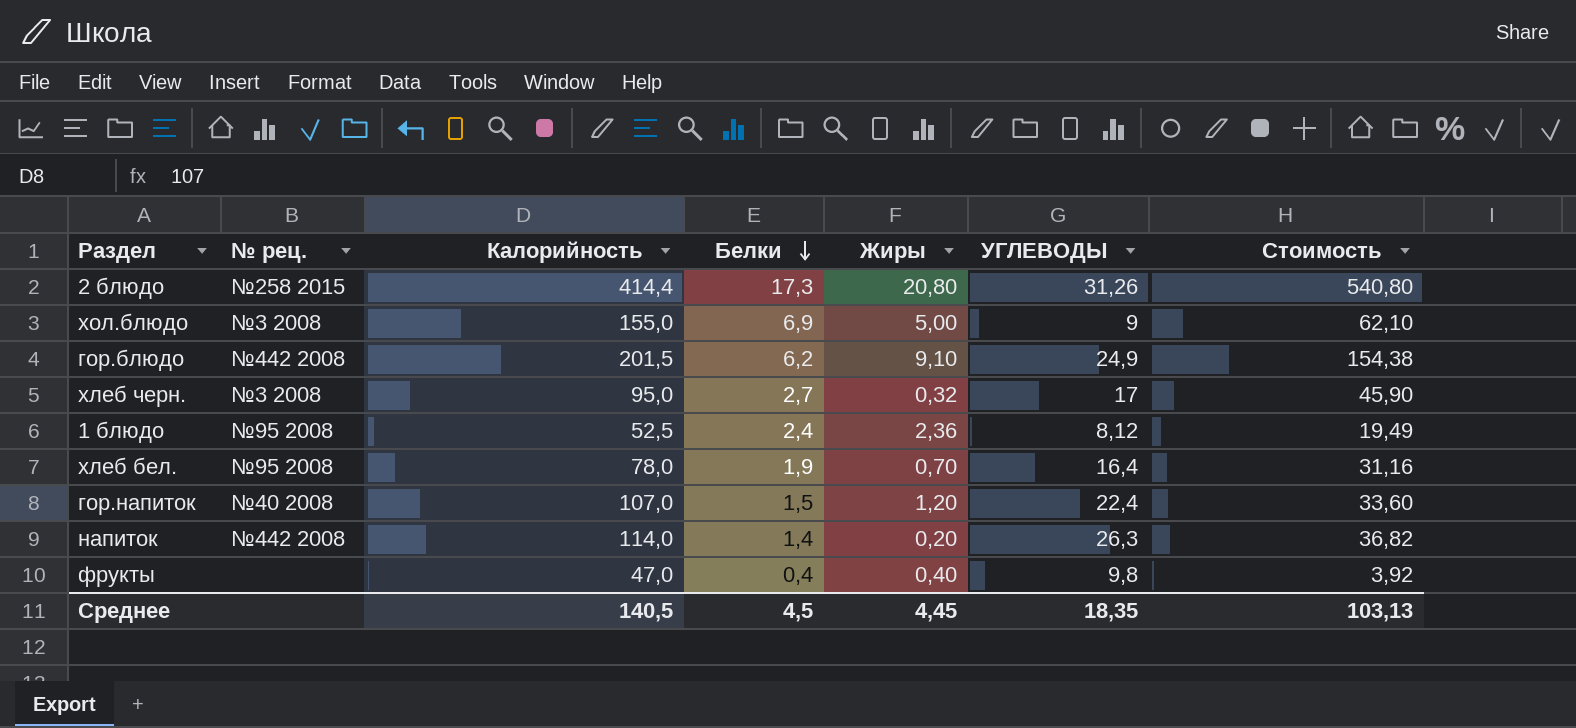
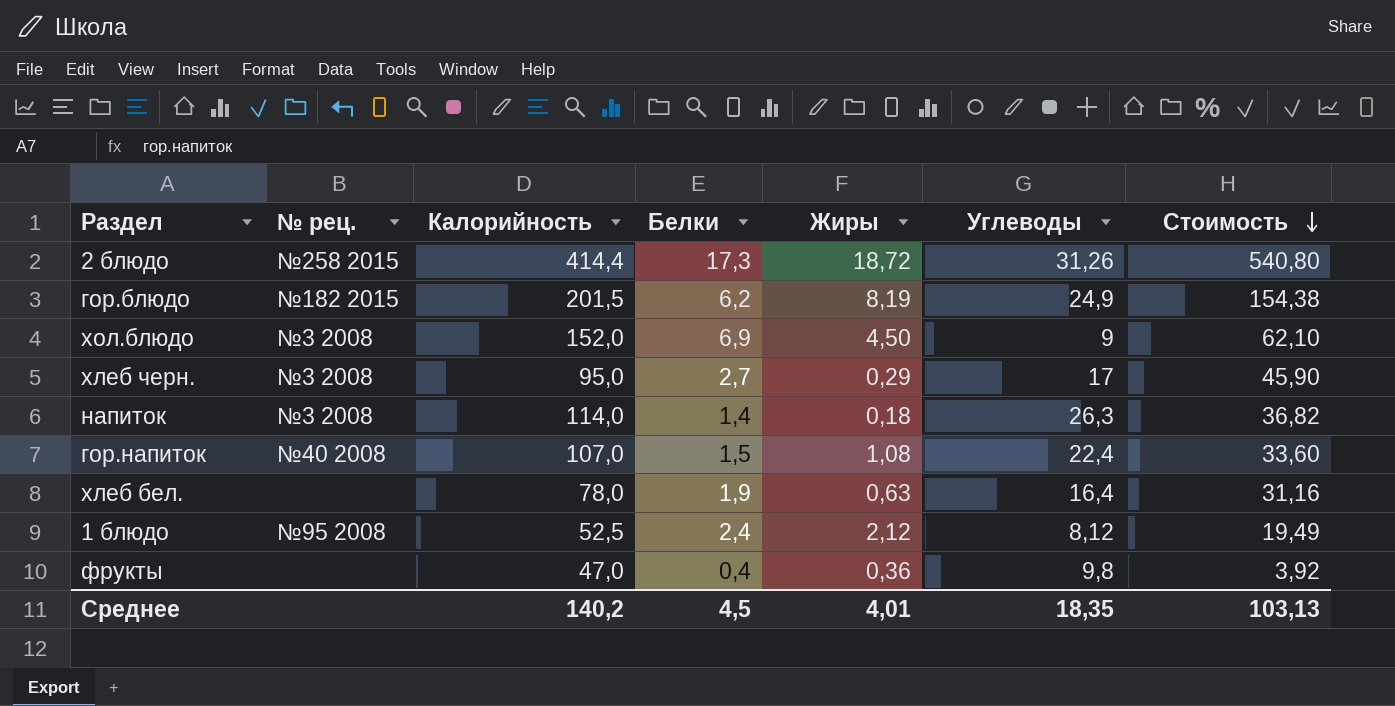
row order: Белки descending -> Стоимость descending
column name: УГЛЕВОДЫ -> Углеводы
2 блюдо | Жиры: 20,80 -> 18,72
гор.блюдо | № рец.: №442 2008 -> №182 2015
гор.блюдо | Жиры: 9,10 -> 8,19
хол.блюдо | Калорийность: 155,0 -> 152,0
хол.блюдо | Жиры: 5,00 -> 4,50
хлеб черн. | Жиры: 0,32 -> 0,29
напиток | № рец.: №442 2008 -> №3 2008
напиток | Жиры: 0,20 -> 0,18
гор.напиток | Жиры: 1,20 -> 1,08
хлеб бел. | № рец.: №95 2008 -> none
хлеб бел. | Жиры: 0,70 -> 0,63
1 блюдо | Жиры: 2,36 -> 2,12
фрукты | Жиры: 0,40 -> 0,36
Среднее | Калорийность: 140,5 -> 140,2
Среднее | Жиры: 4,45 -> 4,01

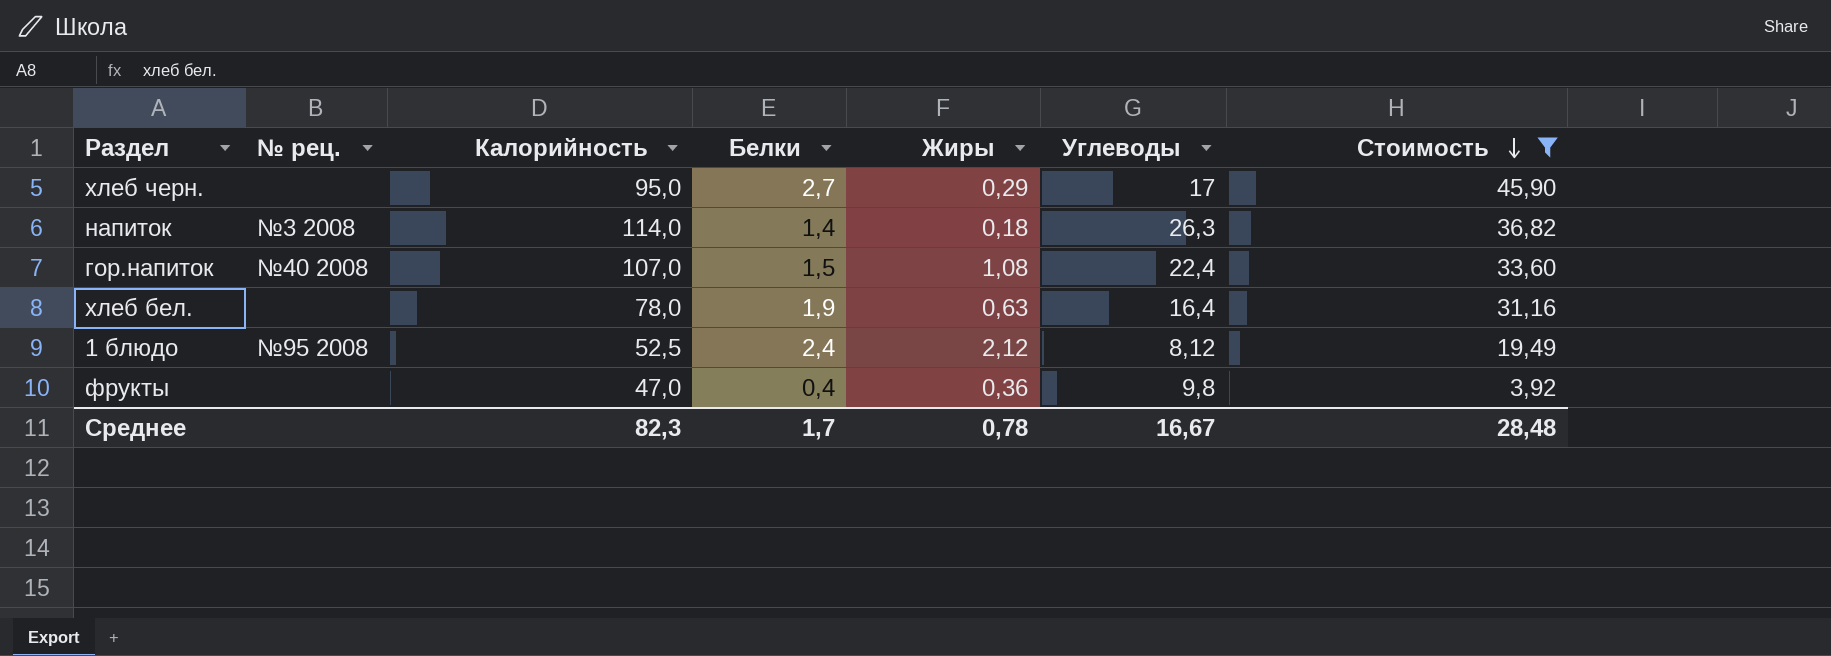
filter: none -> Стоимость <= 45,90
хлеб черн. | № рец.: №3 2008 -> none
Среднее | Калорийность: 140,2 -> 82,3
Среднее | Белки: 4,5 -> 1,7
Среднее | Жиры: 4,01 -> 0,78
Среднее | Углеводы: 18,35 -> 16,67
Среднее | Стоимость: 103,13 -> 28,48

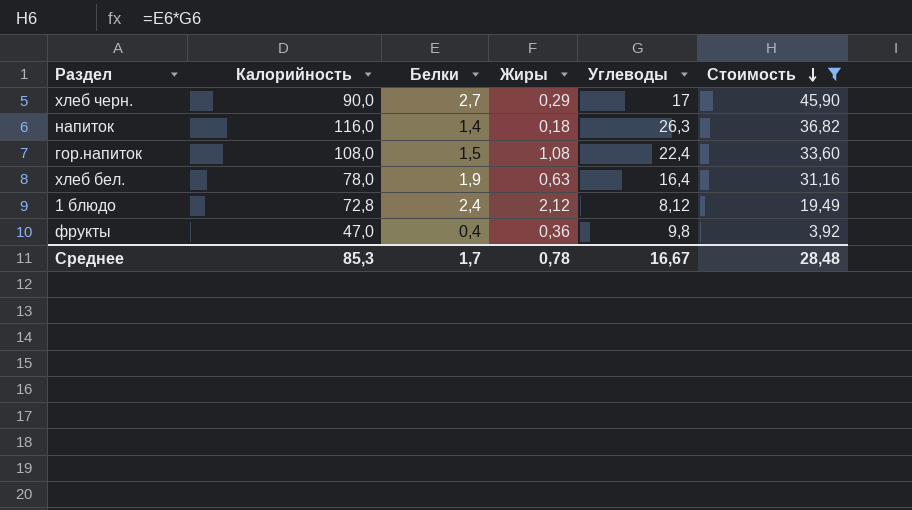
column № рец. | position: 2 -> none
хлеб черн. | Калорийность: 95,0 -> 90,0
напиток | Калорийность: 114,0 -> 116,0
гор.напиток | Калорийность: 107,0 -> 108,0
1 блюдо | Калорийность: 52,5 -> 72,8
Среднее | Калорийность: 82,3 -> 85,3

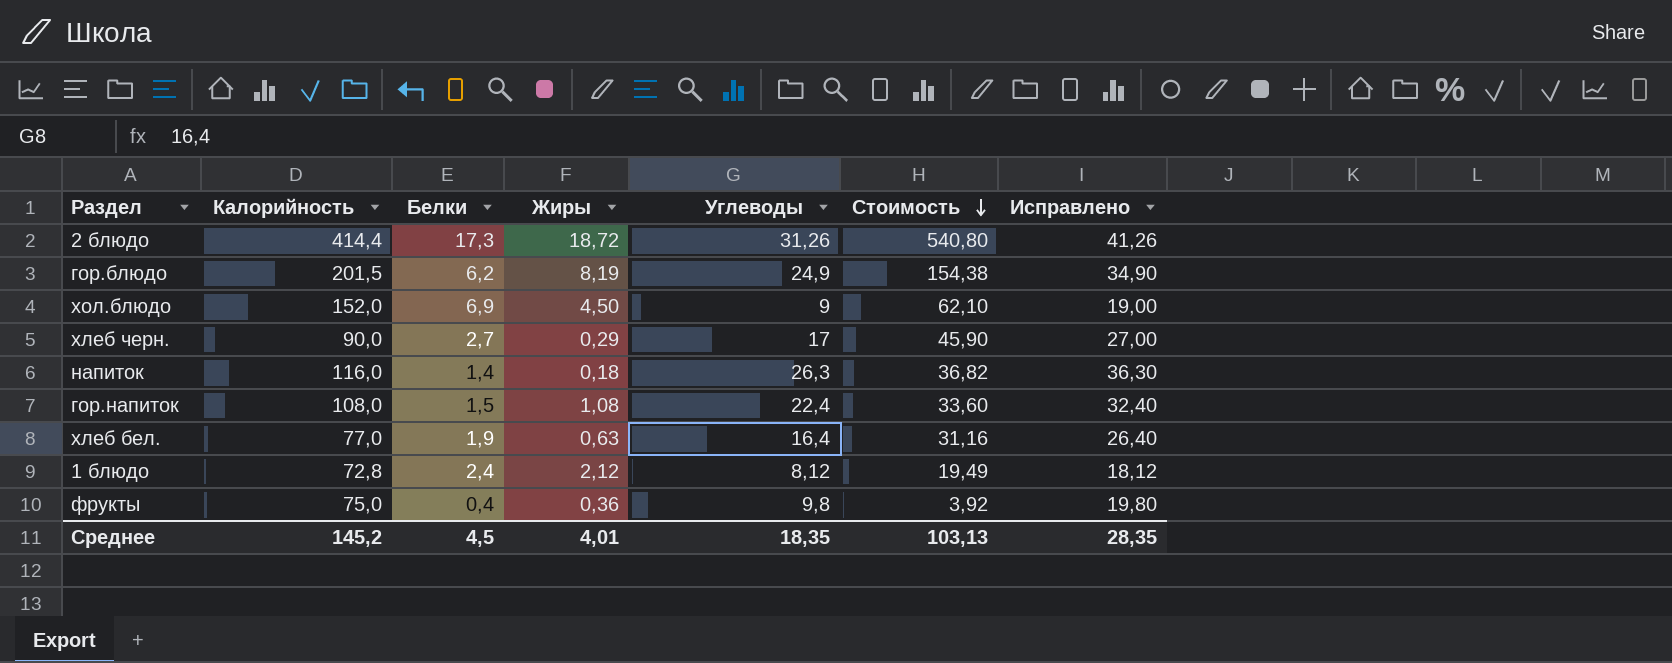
filter: Стоимость <= 45,90 -> none
column Исправлено | formula: none -> [Углеводы] + 10
хлеб бел. | Калорийность: 78,0 -> 77,0
фрукты | Калорийность: 47,0 -> 75,0
Среднее | Калорийность: 85,3 -> 145,2
Среднее | Белки: 1,7 -> 4,5
Среднее | Жиры: 0,78 -> 4,01
Среднее | Углеводы: 16,67 -> 18,35
Среднее | Стоимость: 28,48 -> 103,13

